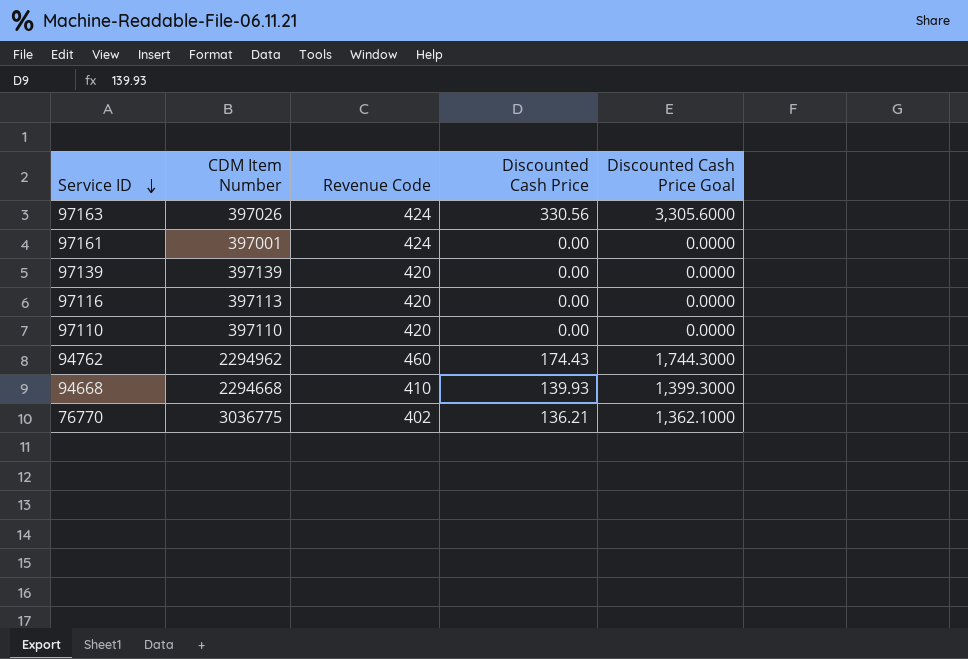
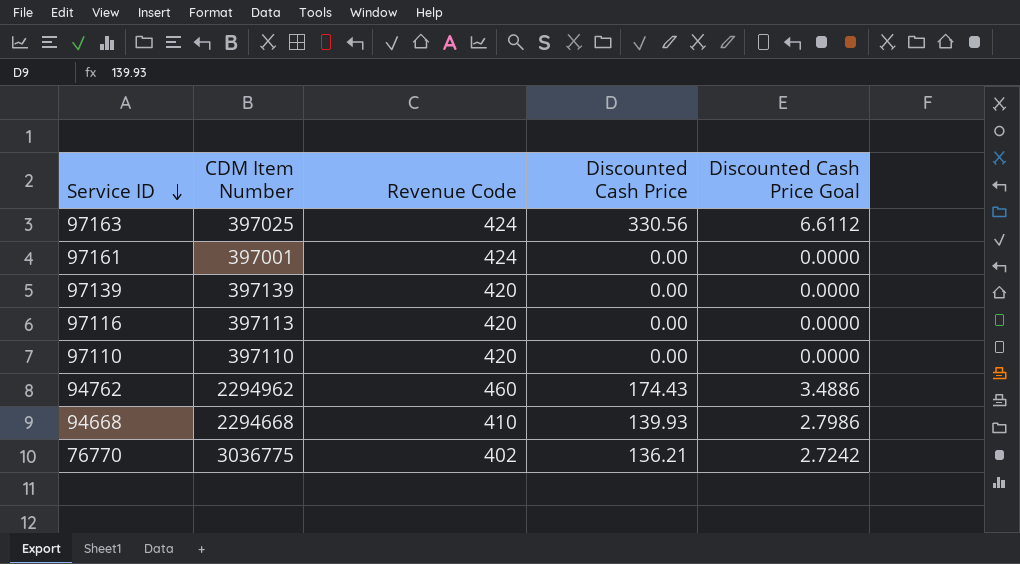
column Discounted Cash Price Goal | formula: [Discounted Cash Price] * 10 -> [Discounted Cash Price] * 0.02
97163 | CDM Item Number: 397026 -> 397025

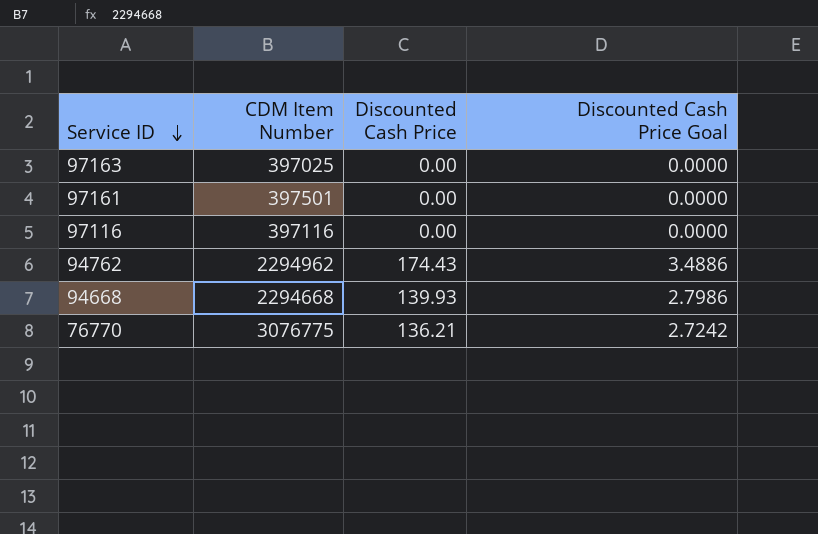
column Revenue Code | position: 3 -> none
row 97139: 397139 | 420 | 0.00 | 0.0000 -> none
row 97110: 397110 | 420 | 0.00 | 0.0000 -> none
97163 | Discounted Cash Price: 330.56 -> 0.00
97163 | Discounted Cash Price Goal: 6.6112 -> 0.0000
97161 | CDM Item Number: 397001 -> 397501
97116 | CDM Item Number: 397113 -> 397116
76770 | CDM Item Number: 3036775 -> 3076775

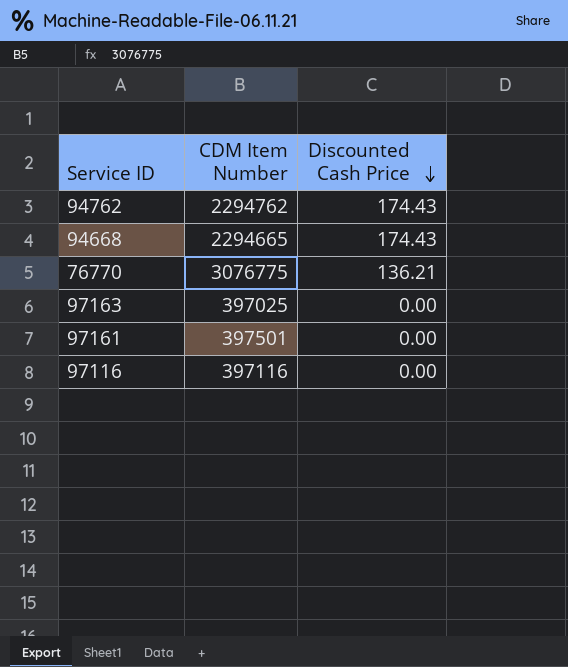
row order: Service ID descending -> Discounted Cash Price descending
column Discounted Cash Price Goal | formula: [Discounted Cash Price] * 0.02 -> none
94762 | CDM Item Number: 2294962 -> 2294762
94668 | CDM Item Number: 2294668 -> 2294665
94668 | Discounted Cash Price: 139.93 -> 174.43

